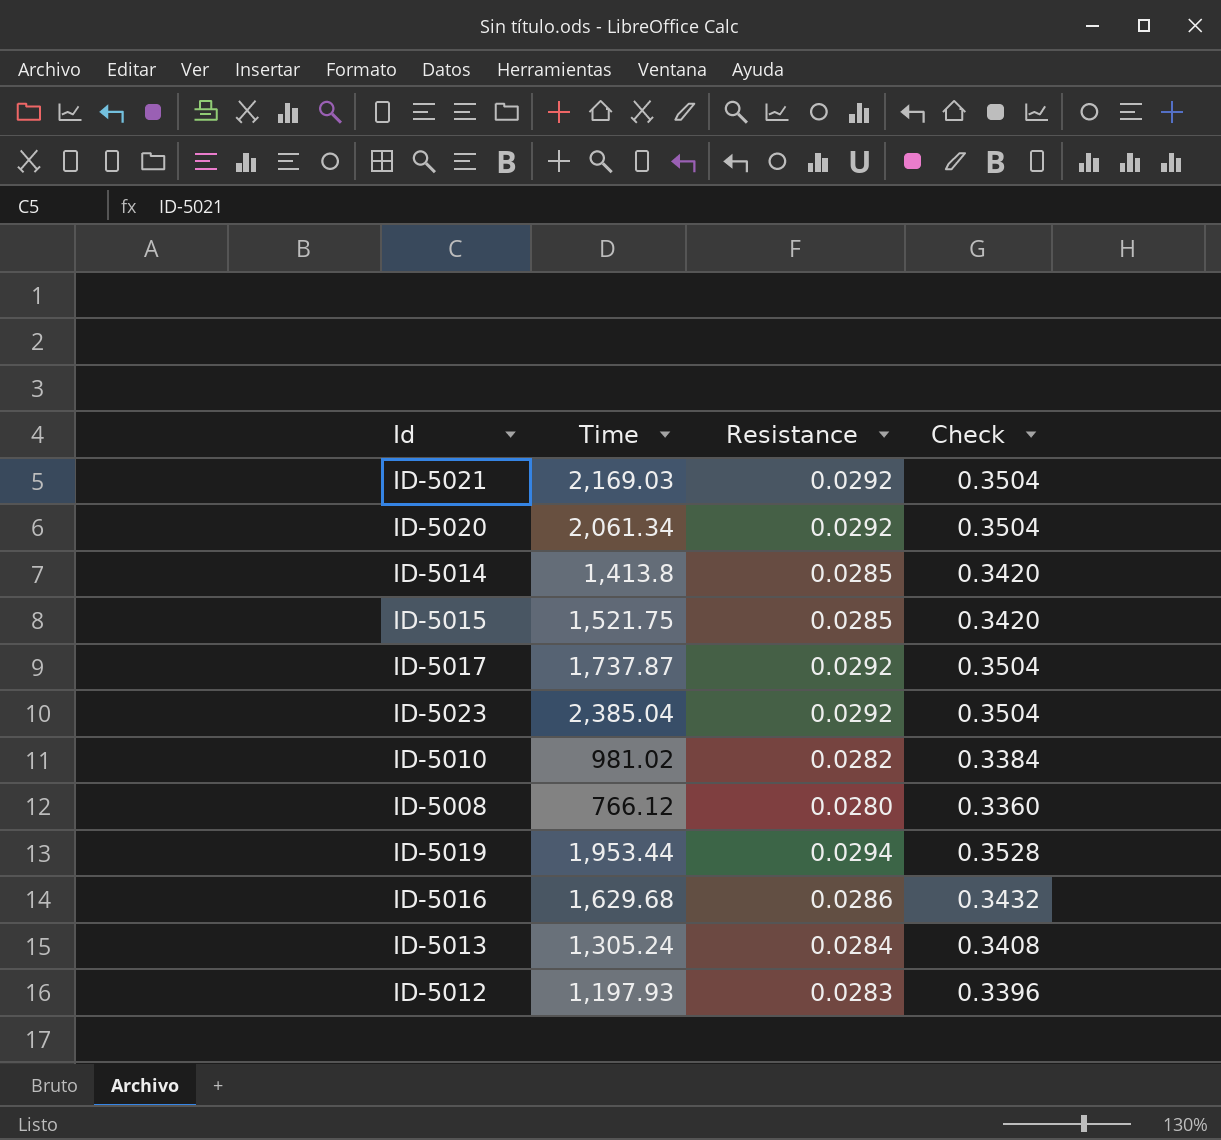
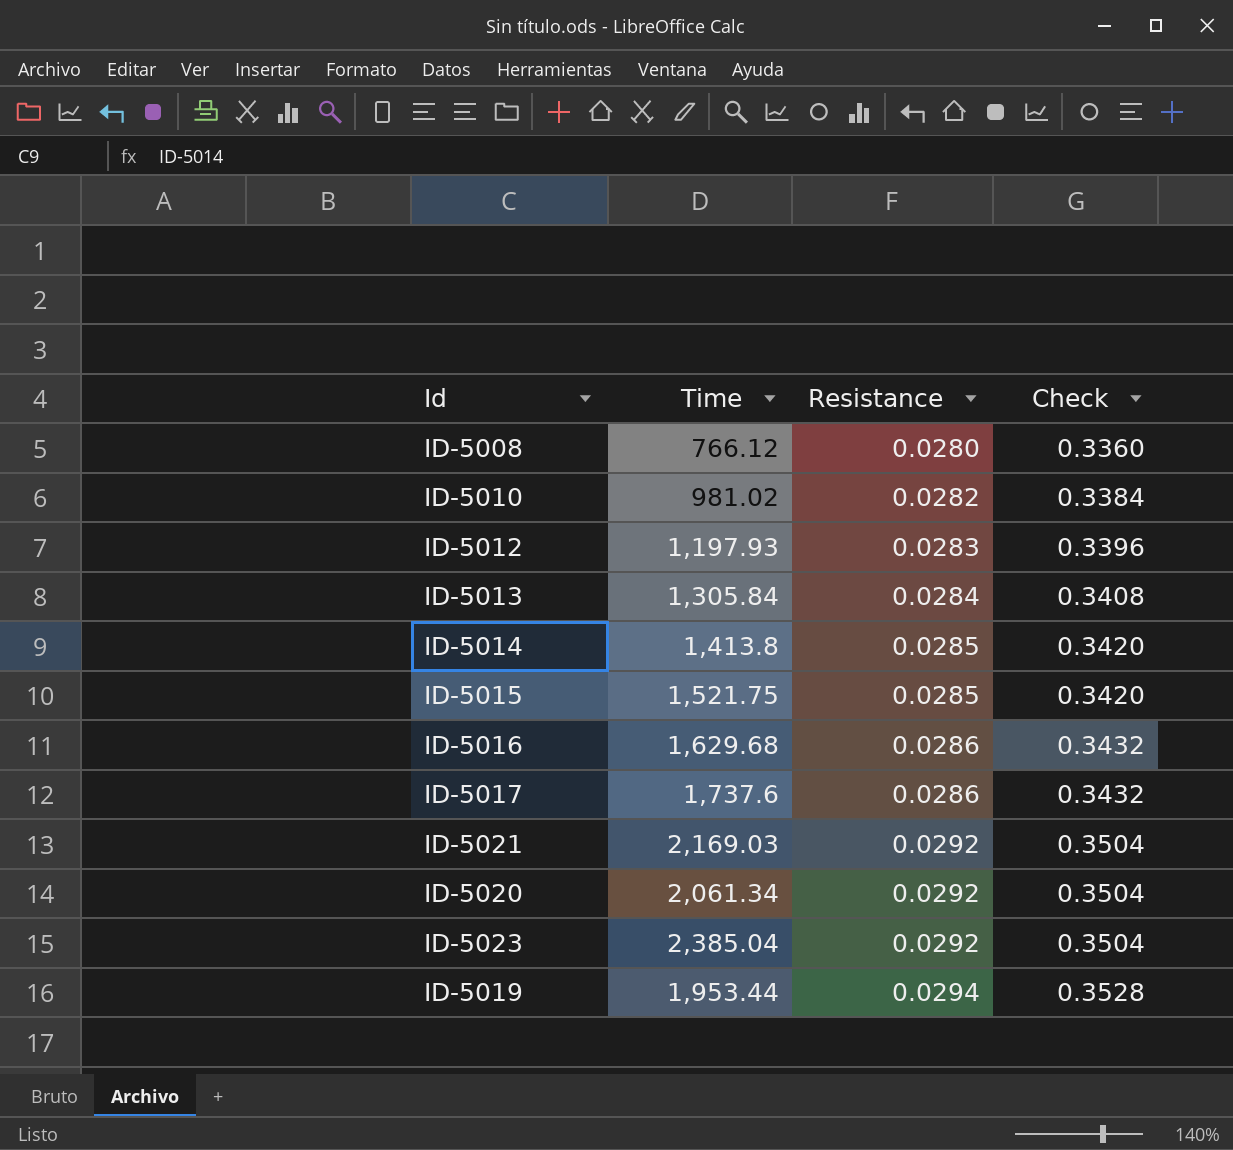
row order: none -> Resistance ascending
ID-5013 | Time: 1,305.24 -> 1,305.84
ID-5017 | Time: 1,737.87 -> 1,737.6
ID-5017 | Resistance: 0.0292 -> 0.0286
ID-5017 | Check: 0.3504 -> 0.3432

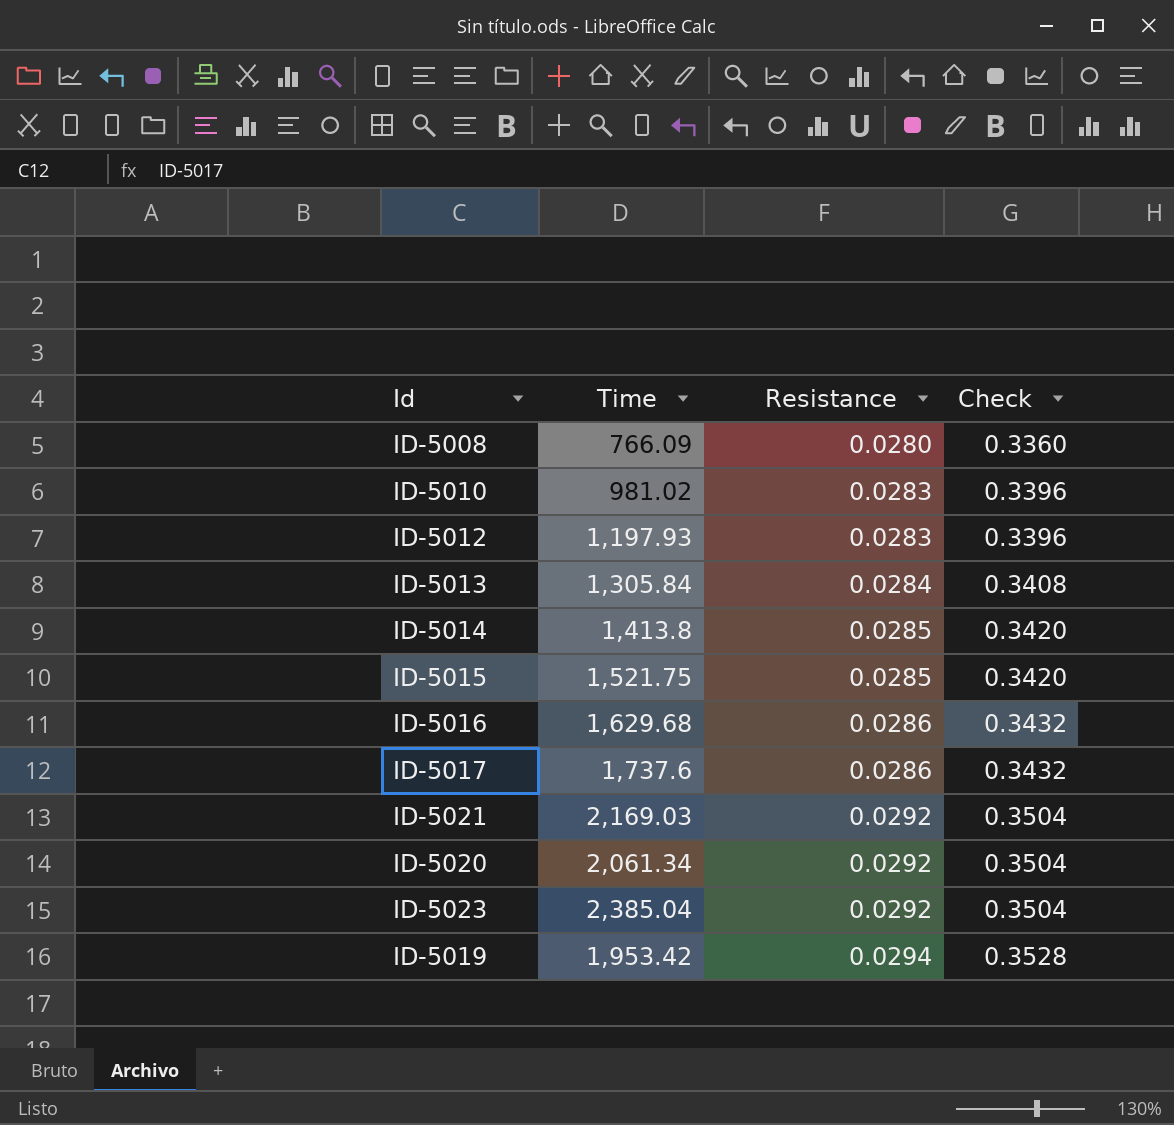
ID-5008 | Time: 766.12 -> 766.09
ID-5010 | Resistance: 0.0282 -> 0.0283
ID-5010 | Check: 0.3384 -> 0.3396
ID-5019 | Time: 1,953.44 -> 1,953.42

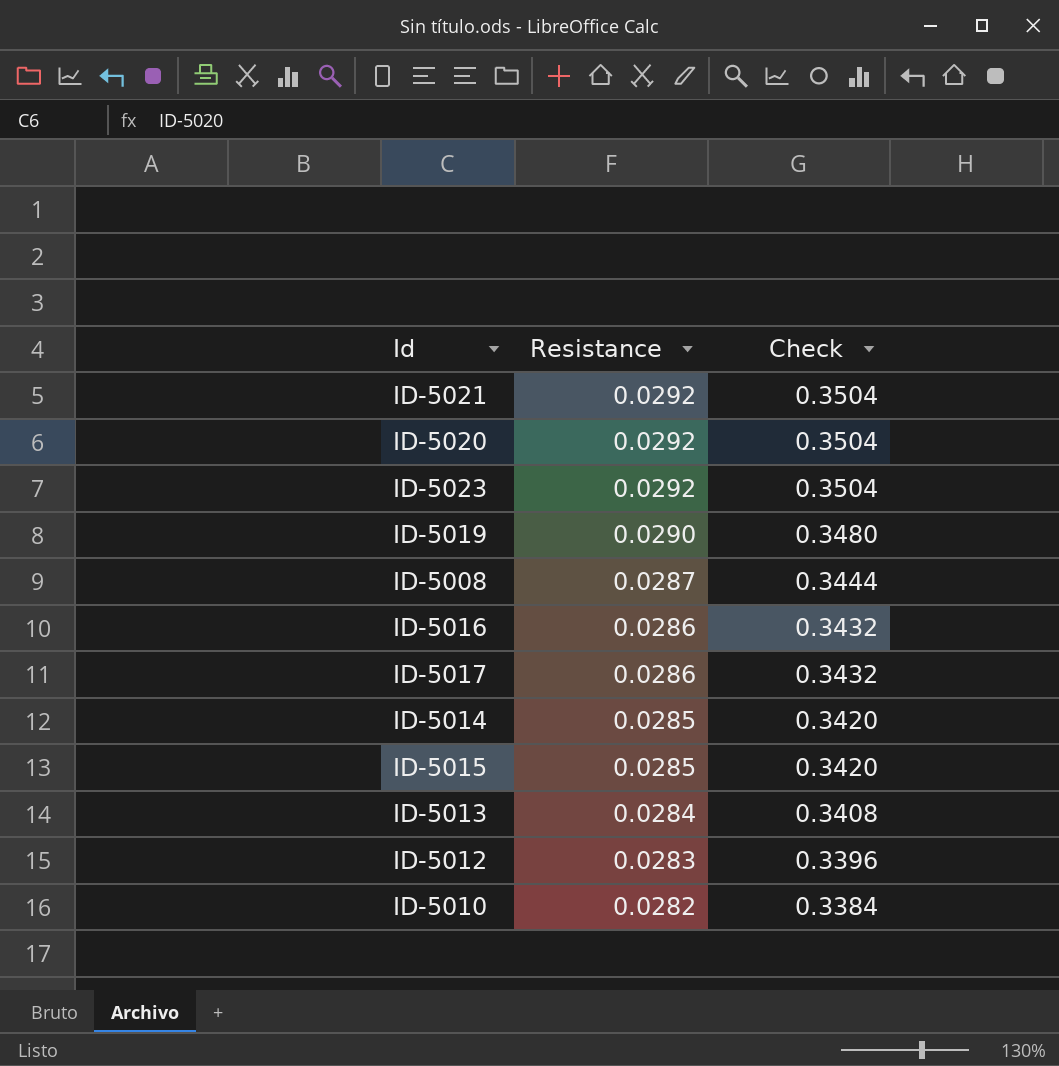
row order: Resistance ascending -> Resistance descending
column Time | position: 2 -> none
ID-5019 | Resistance: 0.0294 -> 0.0290
ID-5019 | Check: 0.3528 -> 0.3480
ID-5008 | Resistance: 0.0280 -> 0.0287
ID-5008 | Check: 0.3360 -> 0.3444
ID-5010 | Resistance: 0.0283 -> 0.0282
ID-5010 | Check: 0.3396 -> 0.3384

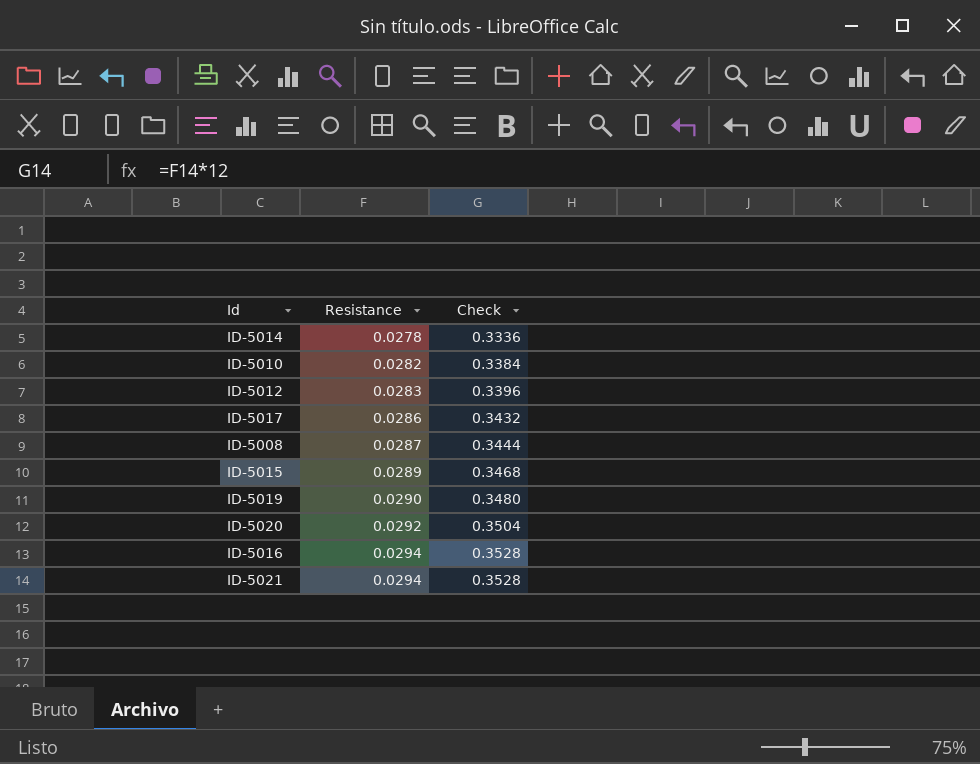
row order: Resistance descending -> Resistance ascending
row ID-5023: 0.0292 | 0.3504 -> none
row ID-5013: 0.0284 | 0.3408 -> none
ID-5014 | Resistance: 0.0285 -> 0.0278
ID-5014 | Check: 0.3420 -> 0.3336
ID-5015 | Resistance: 0.0285 -> 0.0289
ID-5015 | Check: 0.3420 -> 0.3468
ID-5016 | Resistance: 0.0286 -> 0.0294
ID-5016 | Check: 0.3432 -> 0.3528
ID-5021 | Resistance: 0.0292 -> 0.0294
ID-5021 | Check: 0.3504 -> 0.3528

